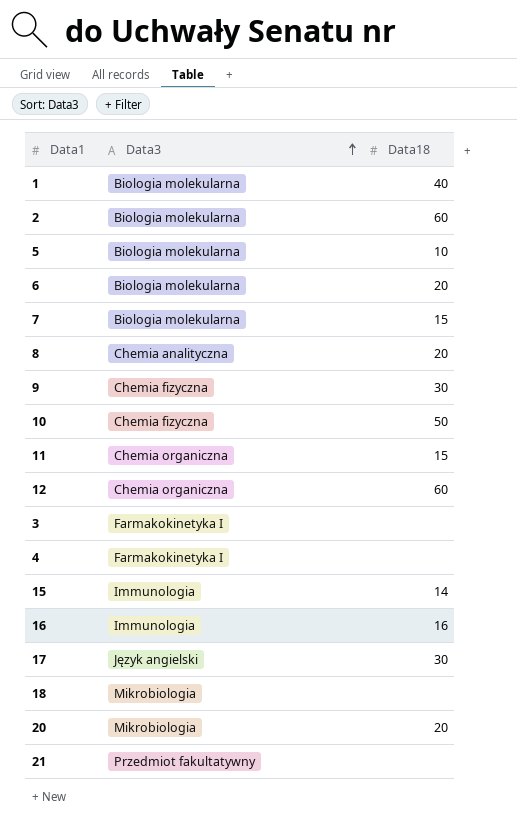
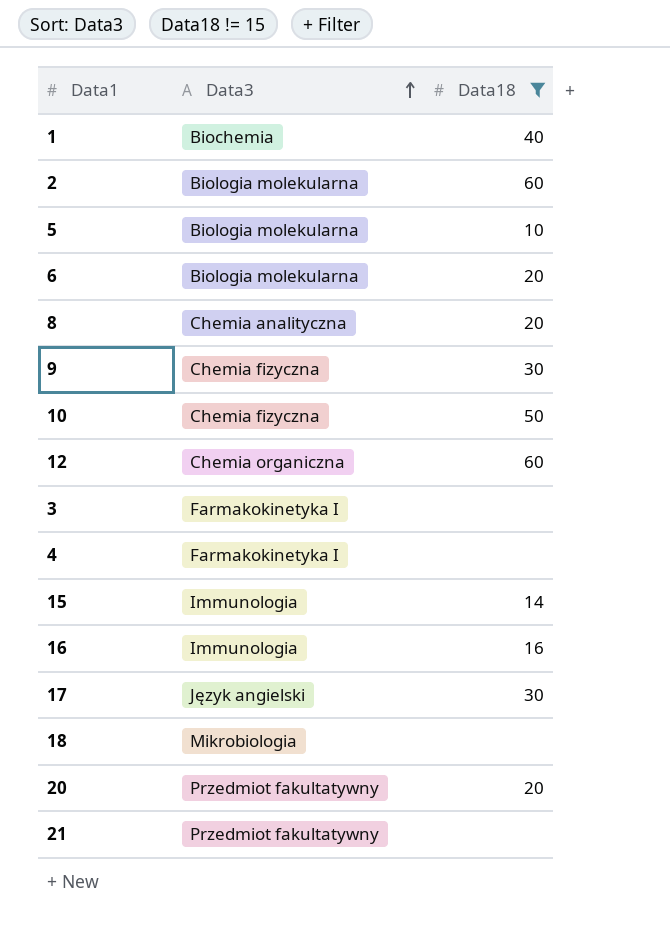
filter: none -> Data18 != 15
1 | Data3: Biologia molekularna -> Biochemia
20 | Data3: Mikrobiologia -> Przedmiot fakultatywny

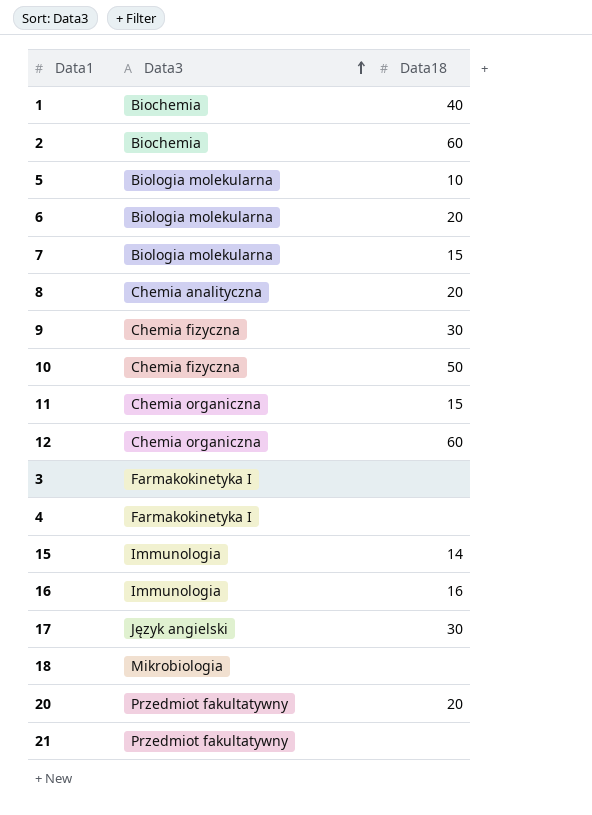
filter: Data18 != 15 -> none
2 | Data3: Biologia molekularna -> Biochemia

